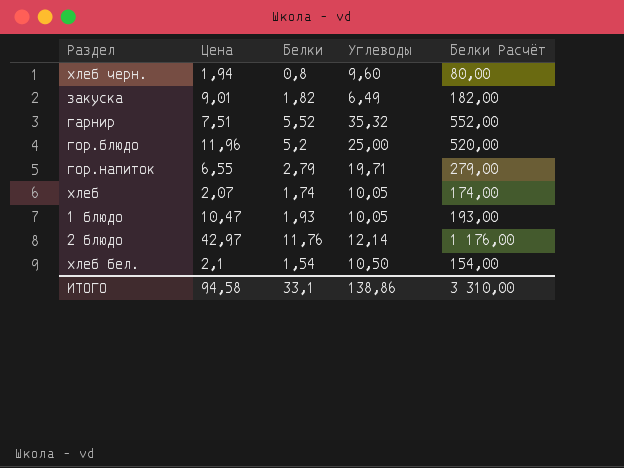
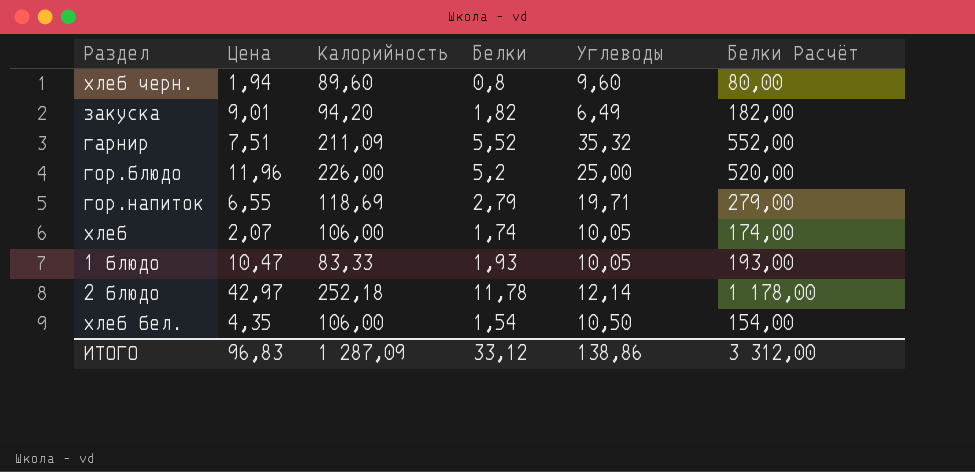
column Калорийность | position: none -> 3
2 блюдо | Белки: 11,76 -> 11,78
2 блюдо | Белки Расчёт: 1 176,00 -> 1 178,00
хлеб бел. | Цена: 2,1 -> 4,35
ИТОГО | Цена: 94,58 -> 96,83
ИТОГО | Белки: 33,1 -> 33,12
ИТОГО | Белки Расчёт: 3 310,00 -> 3 312,00

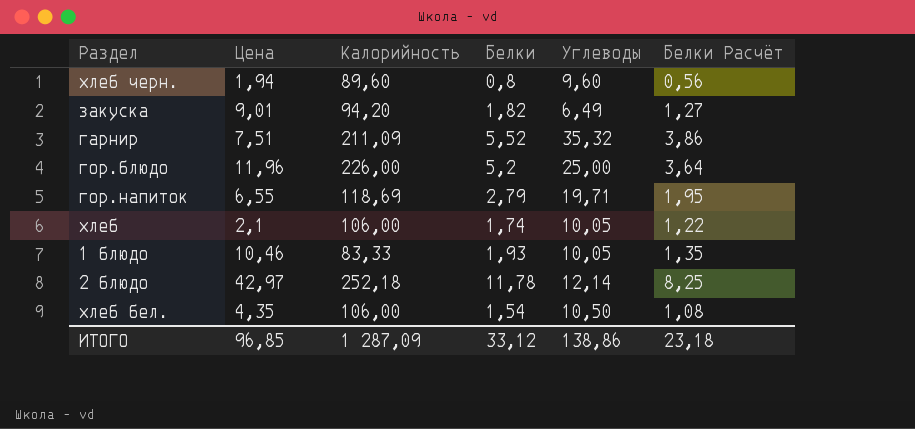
column Белки Расчёт | formula: [Белки] * 100 -> [Белки] * 0,7
хлеб | Цена: 2,07 -> 2,1
1 блюдо | Цена: 10,47 -> 10,46
ИТОГО | Цена: 96,83 -> 96,85
ИТОГО | Белки Расчёт: 3 312,00 -> 23,18

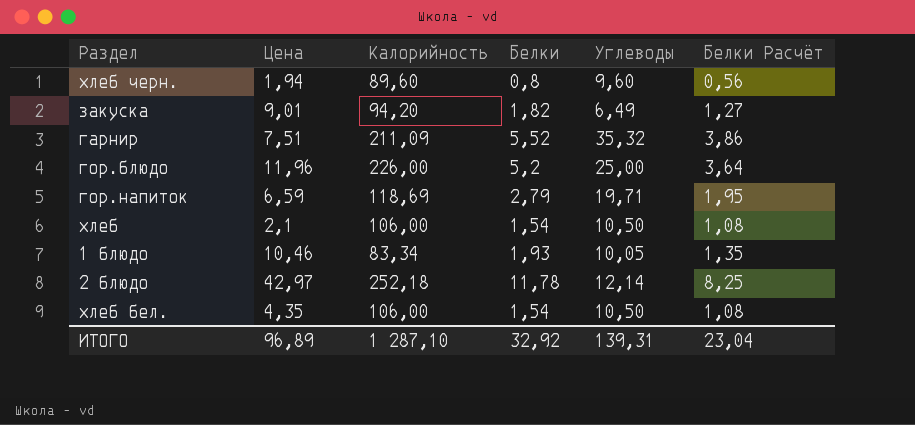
гор.напиток | Цена: 6,55 -> 6,59
хлеб | Белки: 1,74 -> 1,54
хлеб | Углеводы: 10,05 -> 10,50
хлеб | Белки Расчёт: 1,22 -> 1,08
1 блюдо | Калорийность: 83,33 -> 83,34
ИТОГО | Цена: 96,85 -> 96,89
ИТОГО | Калорийность: 1 287,09 -> 1 287,10
ИТОГО | Белки: 33,12 -> 32,92
ИТОГО | Углеводы: 138,86 -> 139,31
ИТОГО | Белки Расчёт: 23,18 -> 23,04

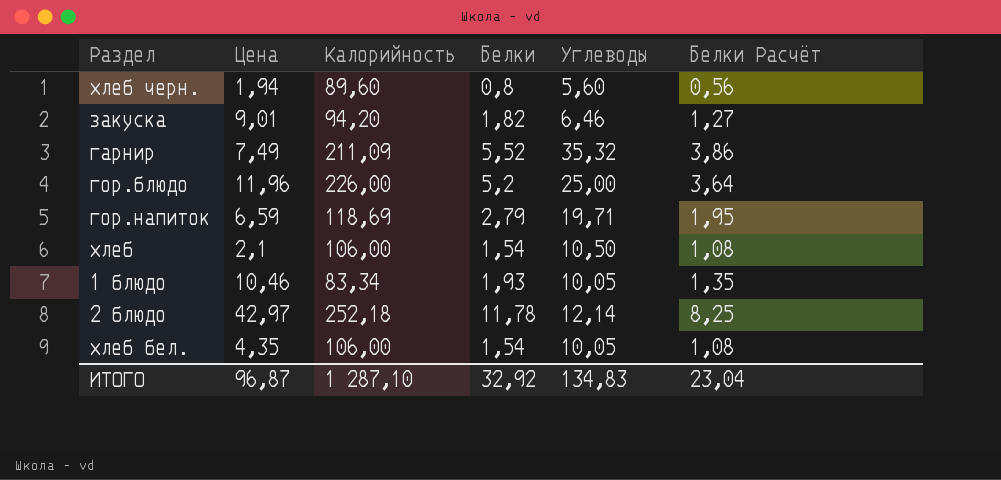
хлеб черн. | Углеводы: 9,60 -> 5,60
закуска | Углеводы: 6,49 -> 6,46
гарнир | Цена: 7,51 -> 7,49
хлеб бел. | Углеводы: 10,50 -> 10,05
ИТОГО | Цена: 96,89 -> 96,87
ИТОГО | Углеводы: 139,31 -> 134,83

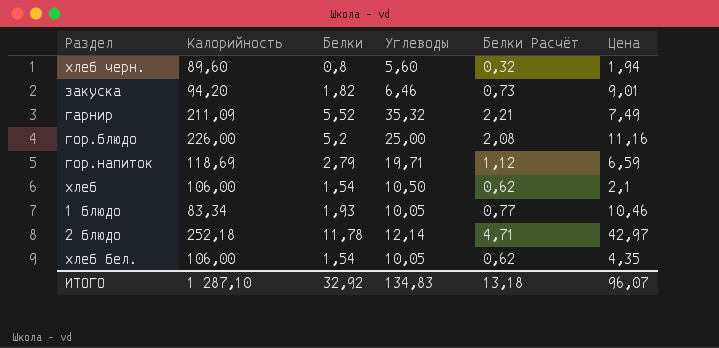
column Белки Расчёт | formula: [Белки] * 0,7 -> [Белки] * 0,4
column Цена | position: 2 -> 6
гор.блюдо | Цена: 11,96 -> 11,16
ИТОГО | Белки Расчёт: 23,04 -> 13,18
ИТОГО | Цена: 96,87 -> 96,07

